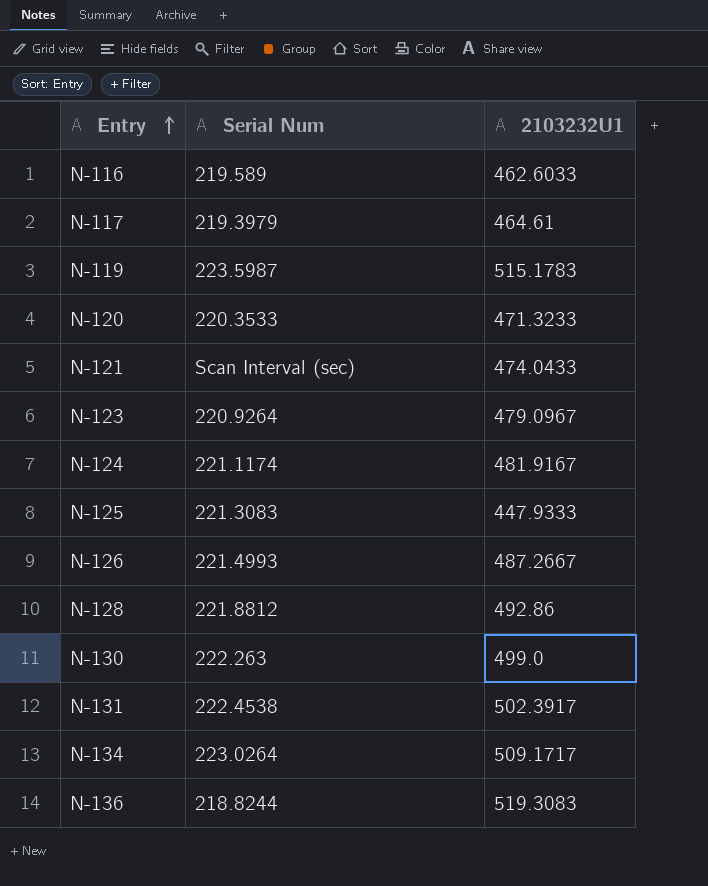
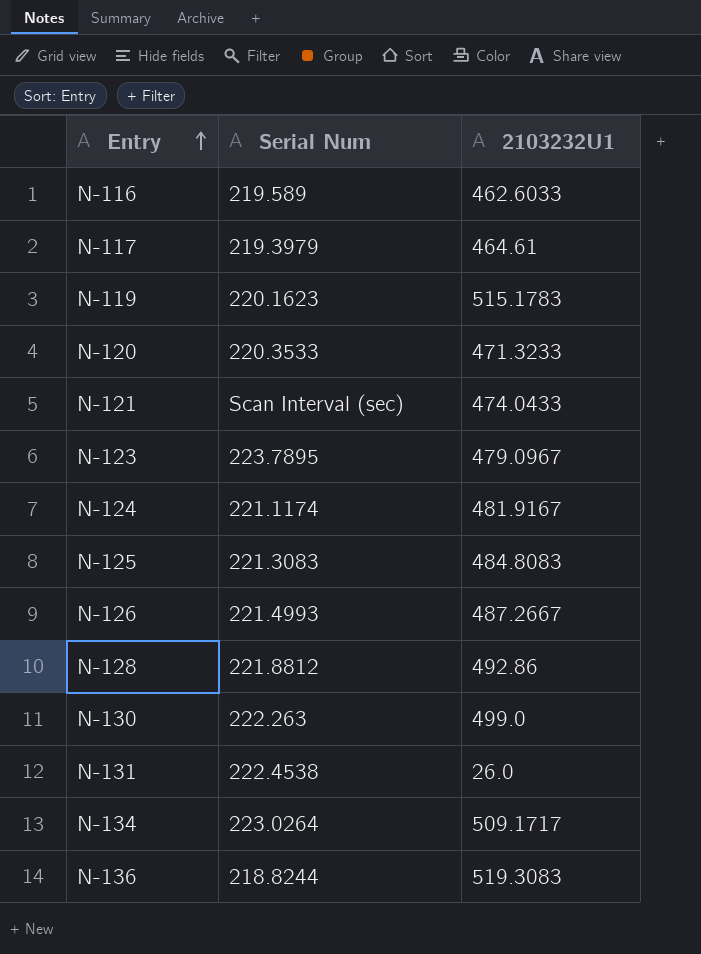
N-119 | Serial Num: 223.5987 -> 220.1623
N-123 | Serial Num: 220.9264 -> 223.7895
N-125 | 2103232U1: 447.9333 -> 484.8083
N-131 | 2103232U1: 502.3917 -> 26.0

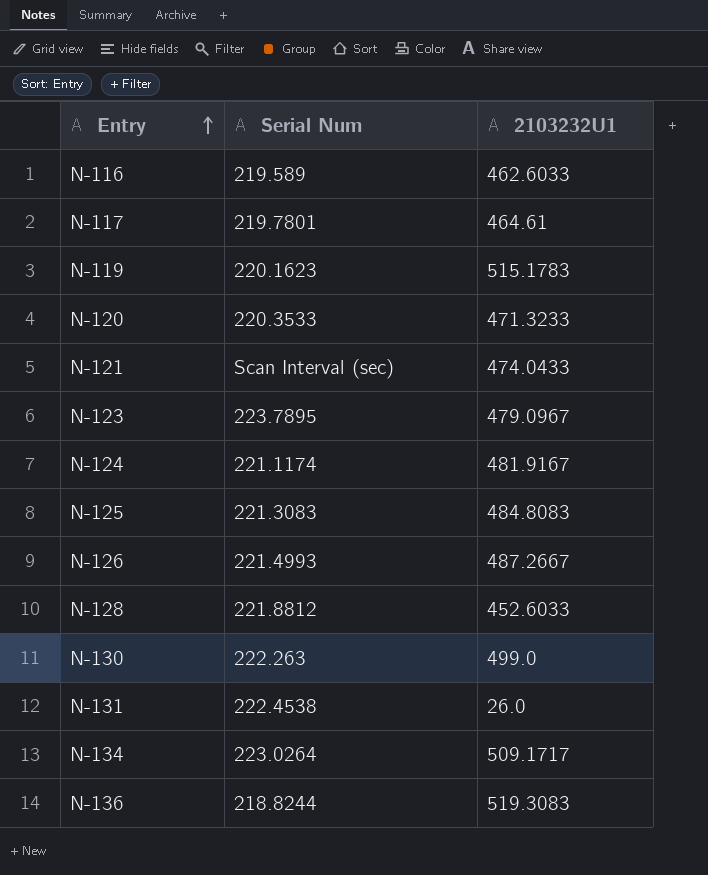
N-117 | Serial Num: 219.3979 -> 219.7801
N-128 | 2103232U1: 492.86 -> 452.6033

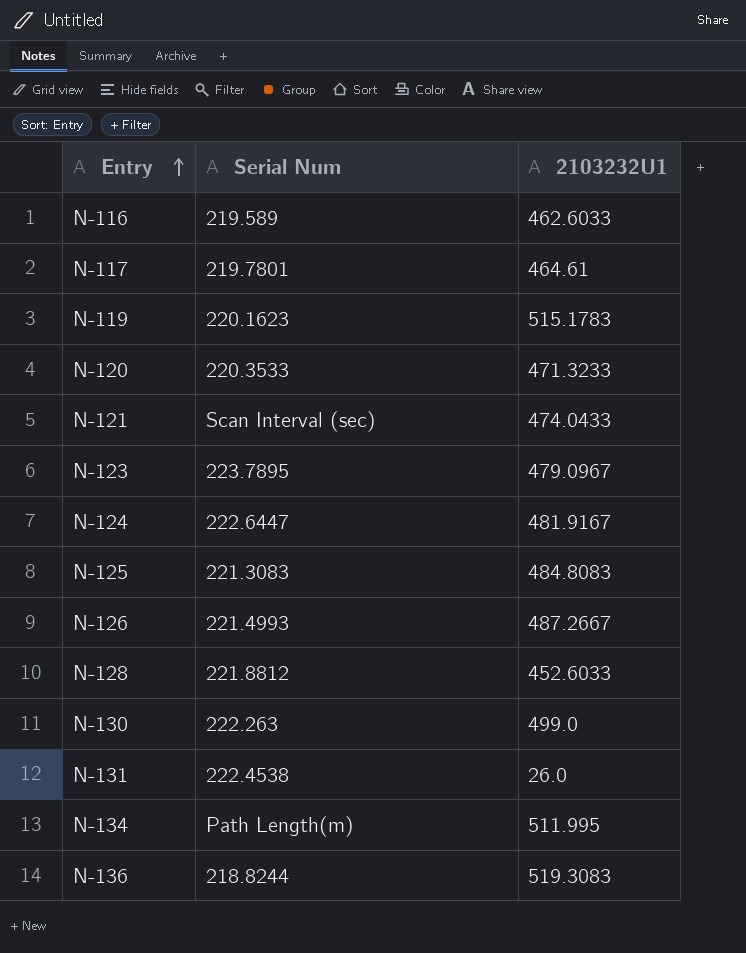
N-124 | Serial Num: 221.1174 -> 222.6447
N-134 | Serial Num: 223.0264 -> Path Length(m)
N-134 | 2103232U1: 509.1717 -> 511.995

